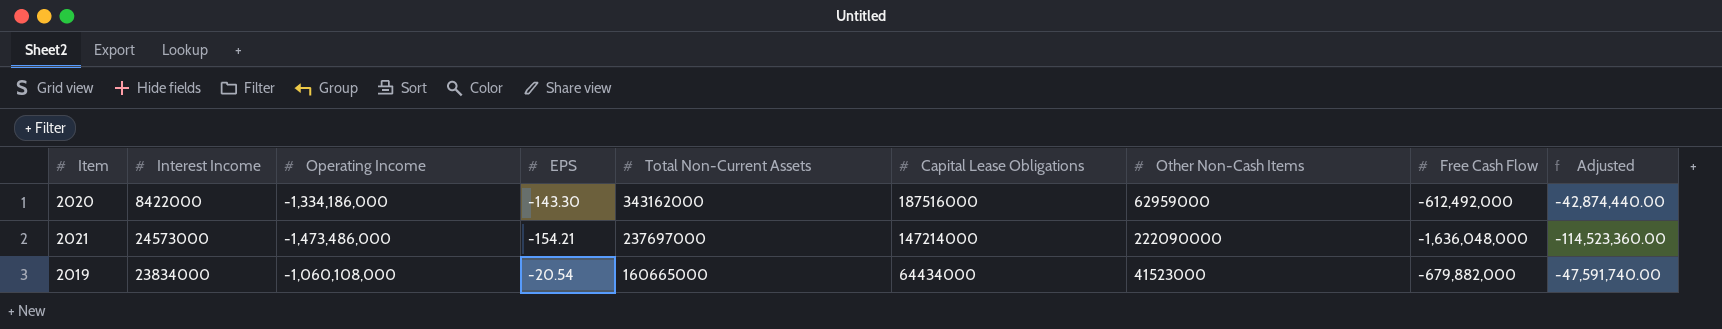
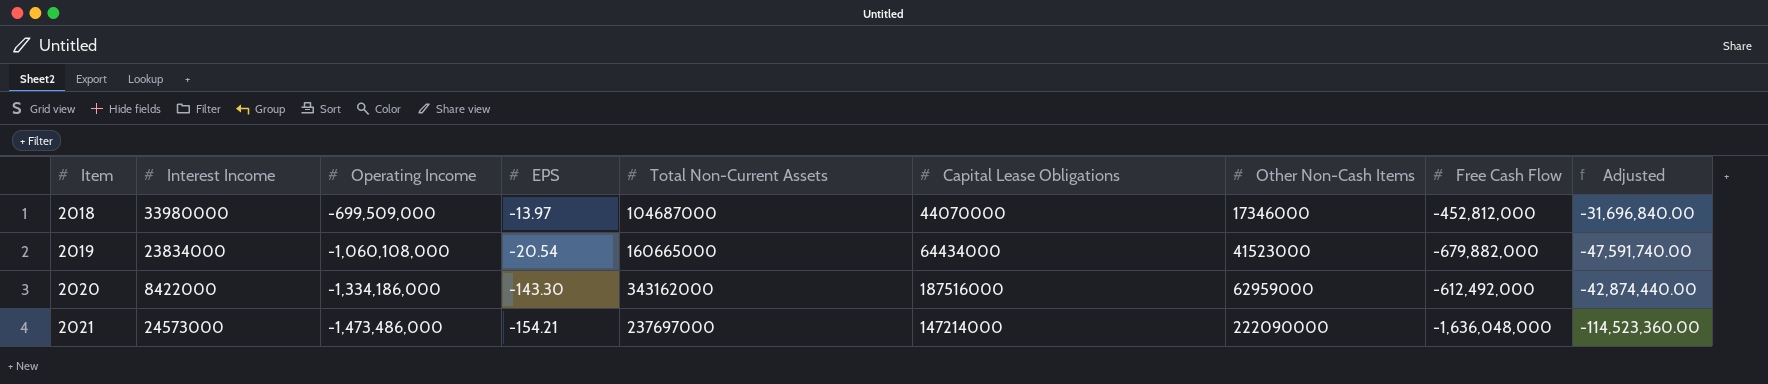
row order: Total Non-Current Assets descending -> Item ascending
row 2018: none -> 33980000 | -699,509,000 | -13.97 | 104687000 | 44070000 | 17346000 | -452,812,000 | -31,696,840.00

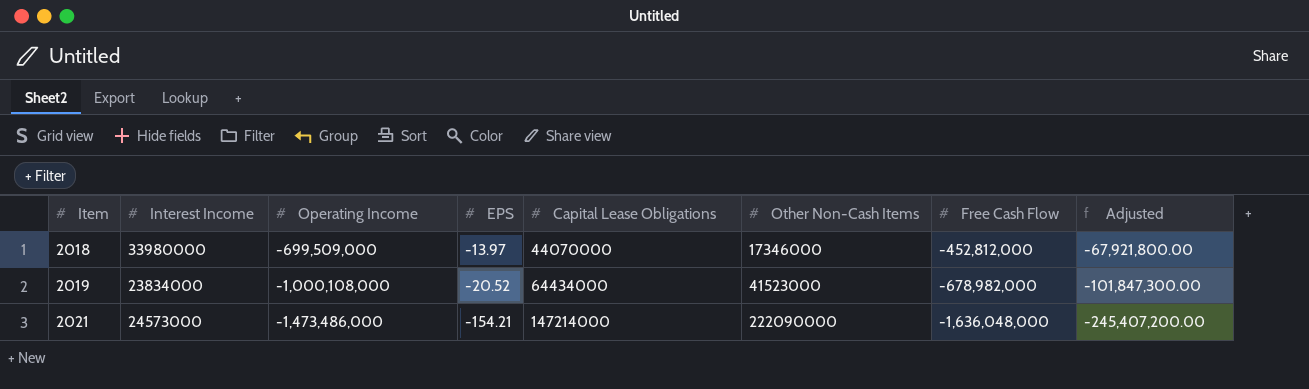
column Total Non-Current Assets | position: 5 -> none
column Adjusted | formula: [Free Cash Flow] * 0.07 -> [Free Cash Flow] * 0.15
row 2020: 8422000 | -1,334,186,000 | -143.30 | 343162000 | 187516000 | 62959000 | -612,492,000 | -42,874,440.00 -> none
2019 | Operating Income: -1,060,108,000 -> -1,000,108,000
2019 | EPS: -20.54 -> -20.52
2019 | Free Cash Flow: -679,882,000 -> -678,982,000

